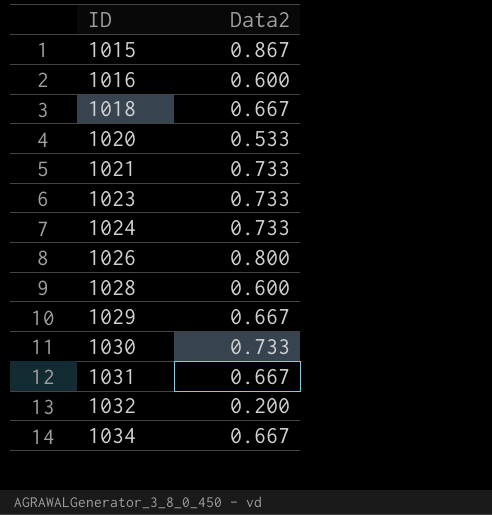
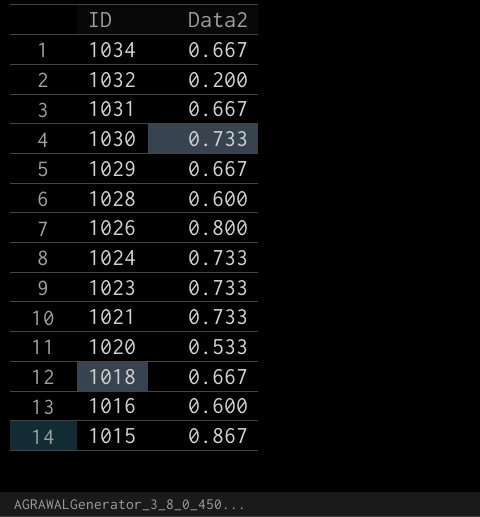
row order: ID ascending -> ID descending

